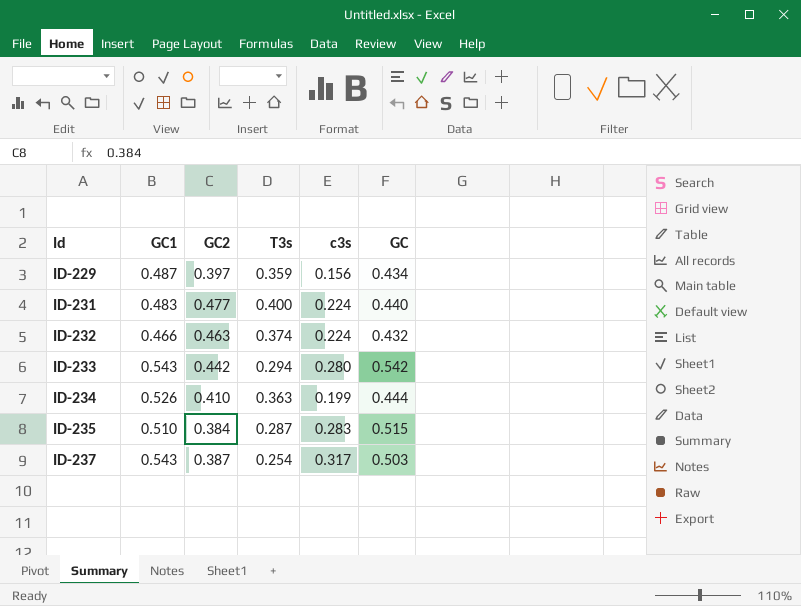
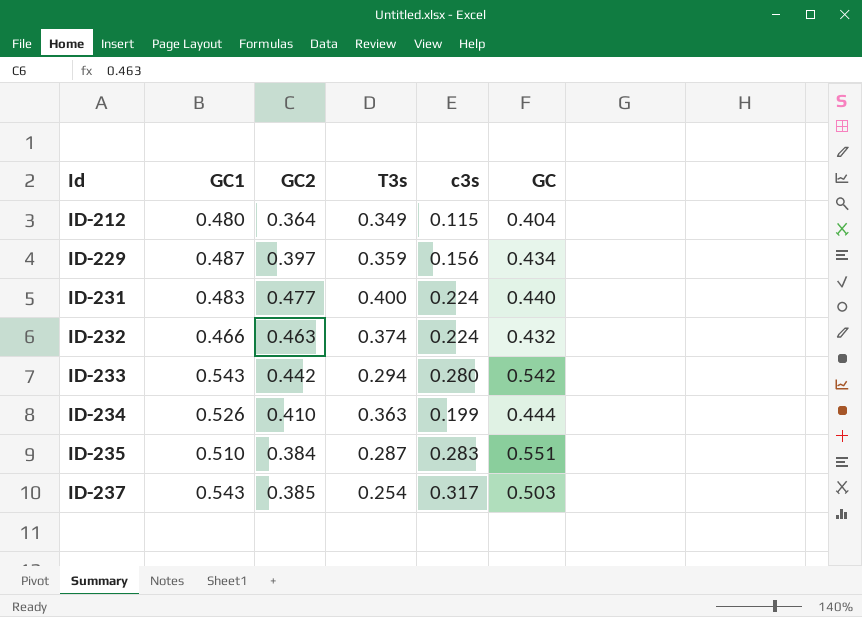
row ID-212: none -> 0.480 | 0.364 | 0.349 | 0.115 | 0.404
ID-235 | GC: 0.515 -> 0.551
ID-237 | GC2: 0.387 -> 0.385

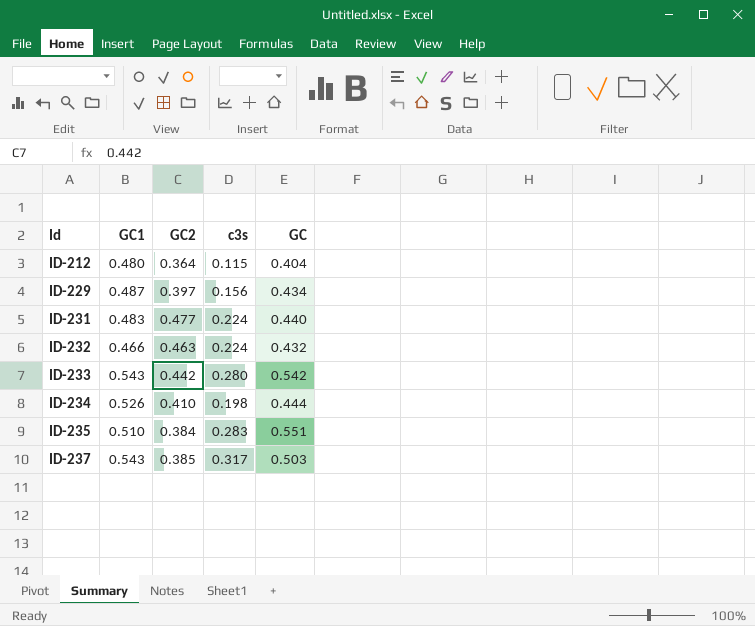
column T3s | position: 4 -> none
ID-234 | c3s: 0.199 -> 0.198

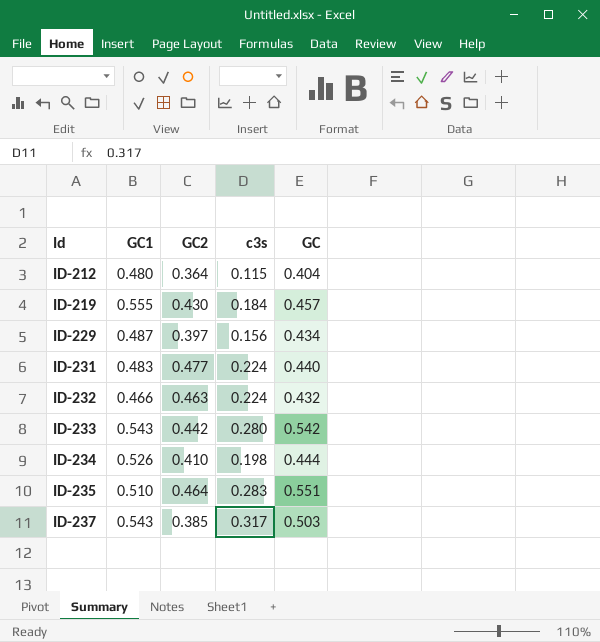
row ID-219: none -> 0.555 | 0.430 | 0.184 | 0.457
ID-235 | GC2: 0.384 -> 0.464

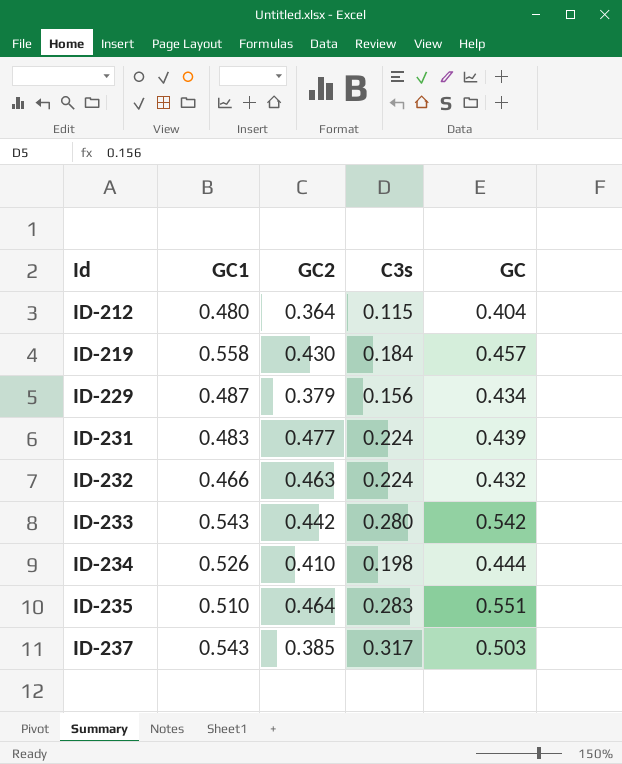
column name: c3s -> C3s
ID-219 | GC1: 0.555 -> 0.558
ID-229 | GC2: 0.397 -> 0.379
ID-231 | GC: 0.440 -> 0.439

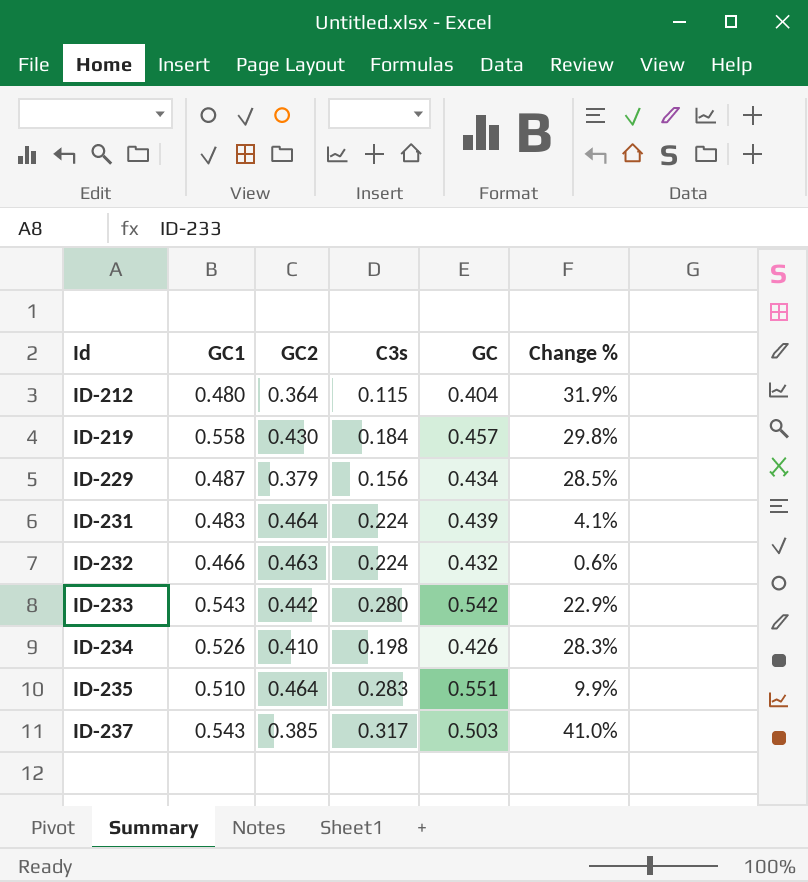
column Change % | formula: none -> ([GC1] - [GC2]) / [GC2]
ID-231 | GC2: 0.477 -> 0.464
ID-234 | GC: 0.444 -> 0.426

